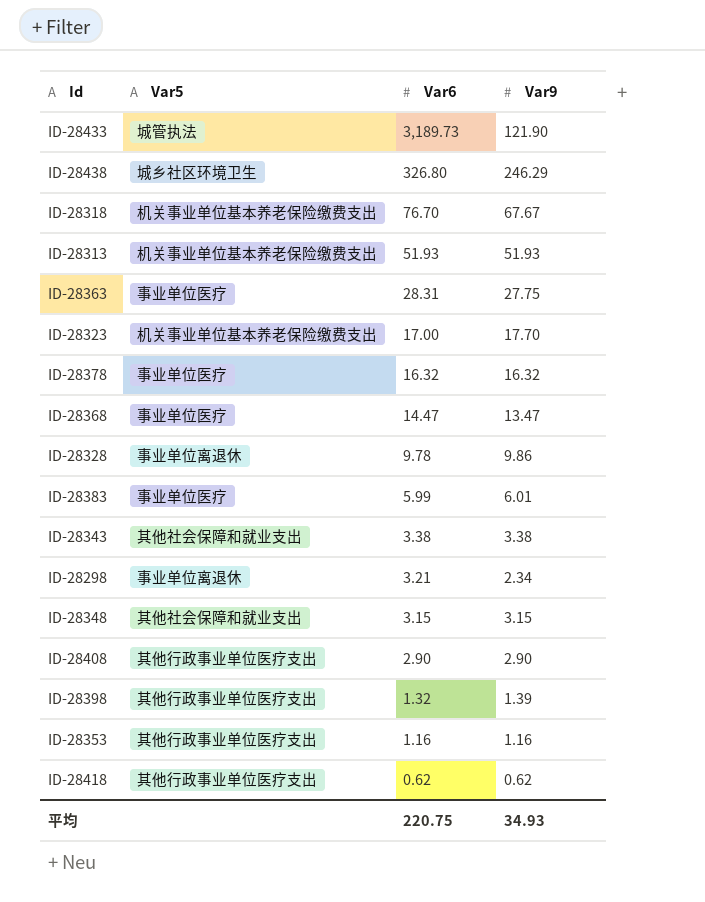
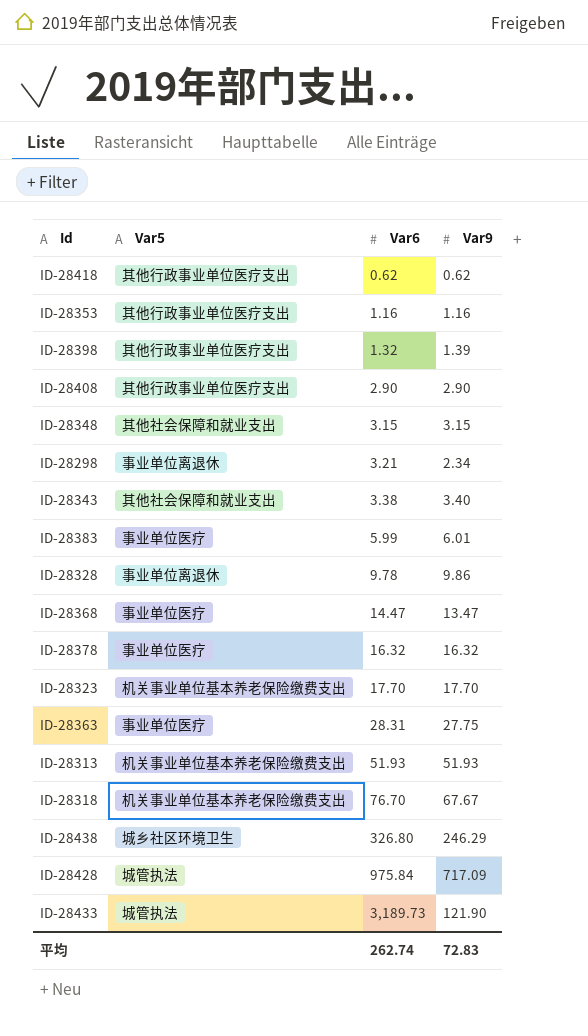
row order: Var6 descending -> Var6 ascending
ID-28343 | Var9: 3.38 -> 3.40
ID-28323 | Var6: 17.00 -> 17.70
row ID-28428: none -> 城管执法 | 975.84 | 717.09
平均 | Var6: 220.75 -> 262.74
平均 | Var9: 34.93 -> 72.83

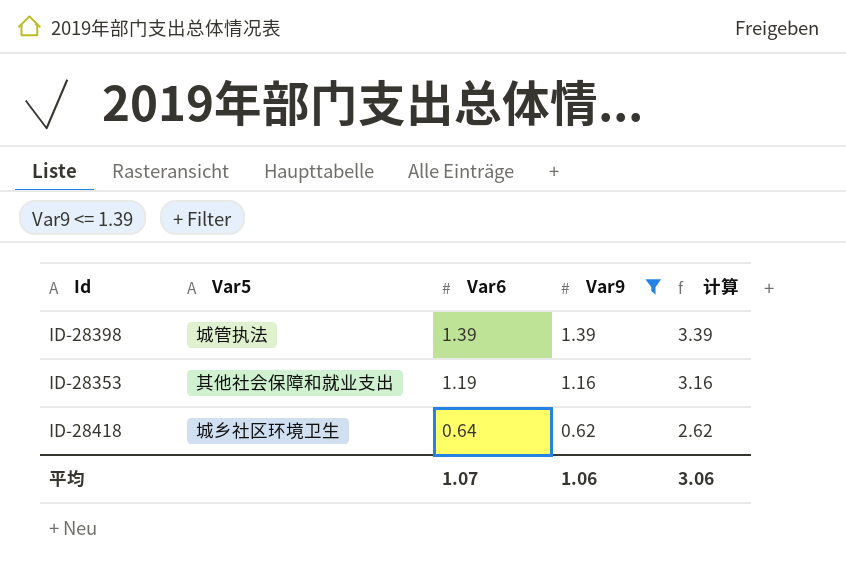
filter: none -> Var9 <= 1.39
row order: Var6 ascending -> Var6 descending
column 计算 | formula: none -> [Var9] + 2
ID-28398 | Var5: 其他行政事业单位医疗支出 -> 城管执法
ID-28398 | Var6: 1.32 -> 1.39
ID-28353 | Var5: 其他行政事业单位医疗支出 -> 其他社会保障和就业支出
ID-28353 | Var6: 1.16 -> 1.19
ID-28418 | Var5: 其他行政事业单位医疗支出 -> 城乡社区环境卫生
ID-28418 | Var6: 0.62 -> 0.64
平均 | Var6: 262.74 -> 1.07
平均 | Var9: 72.83 -> 1.06

